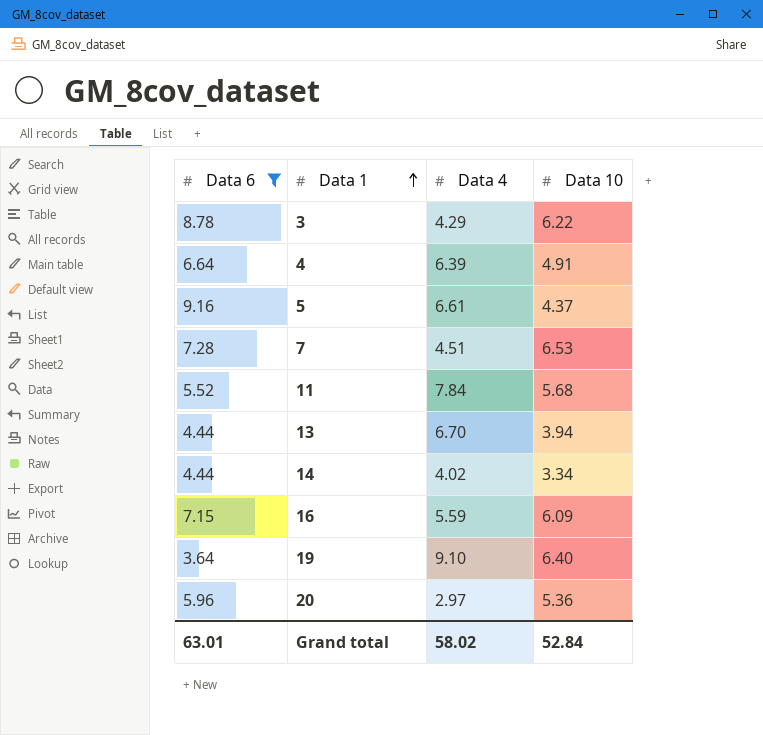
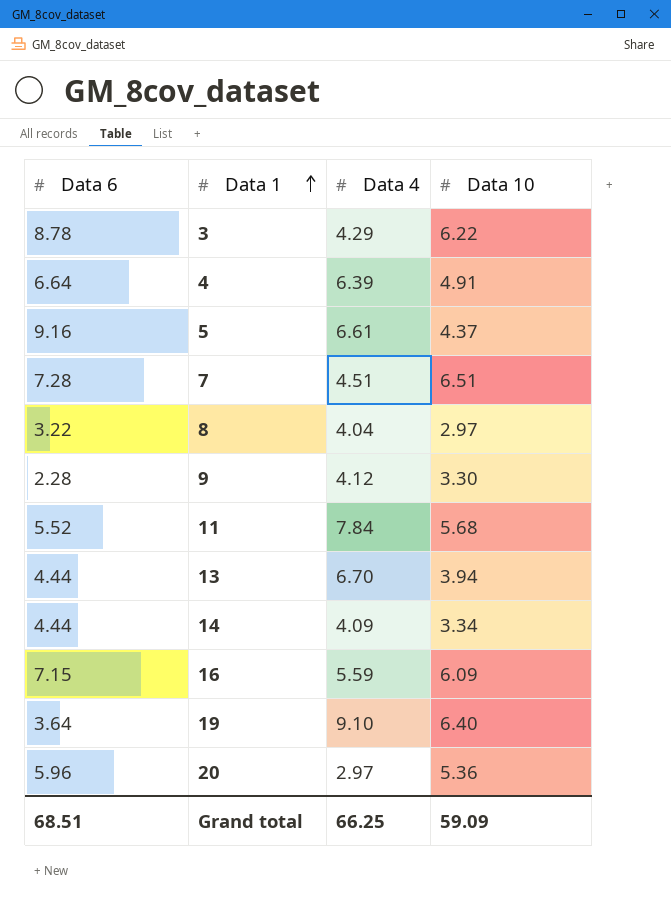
filter: Data 6 >= 3.64 -> none
7 | Data 10: 6.53 -> 6.51
14 | Data 4: 4.02 -> 4.09
Grand total | Data 6: 63.01 -> 68.51
Grand total | Data 4: 58.02 -> 66.25
Grand total | Data 10: 52.84 -> 59.09

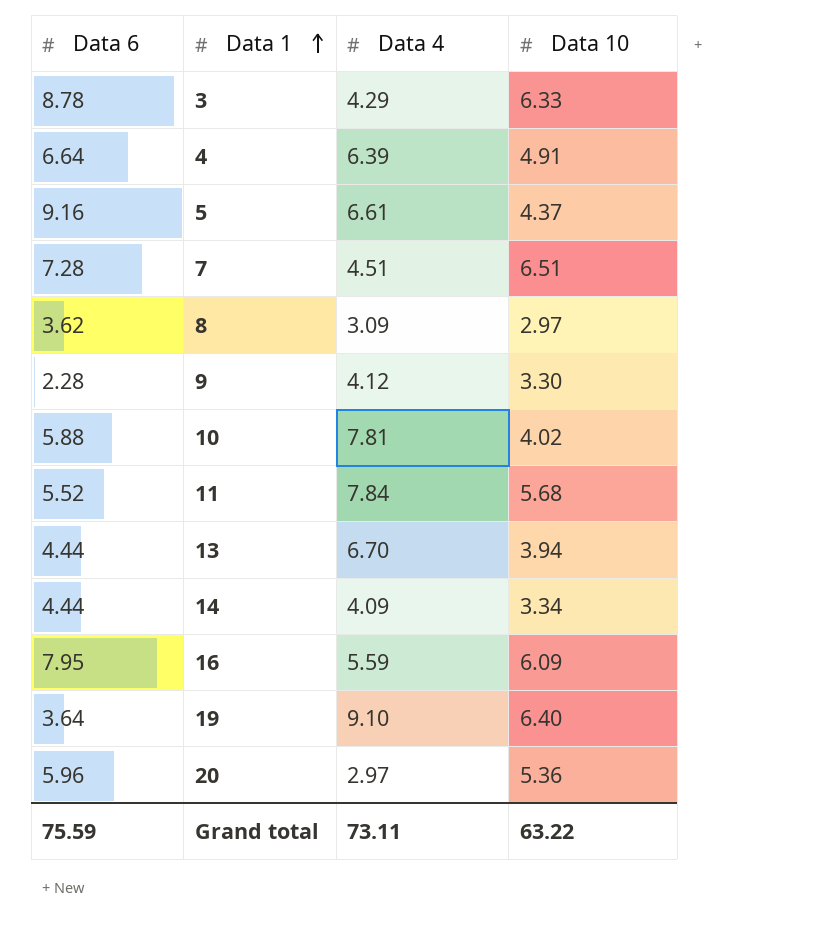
3 | Data 10: 6.22 -> 6.33
8 | Data 6: 3.22 -> 3.62
8 | Data 4: 4.04 -> 3.09
row 10: none -> 5.88 | 7.81 | 4.02
16 | Data 6: 7.15 -> 7.95
Grand total | Data 6: 68.51 -> 75.59
Grand total | Data 4: 66.25 -> 73.11
Grand total | Data 10: 59.09 -> 63.22

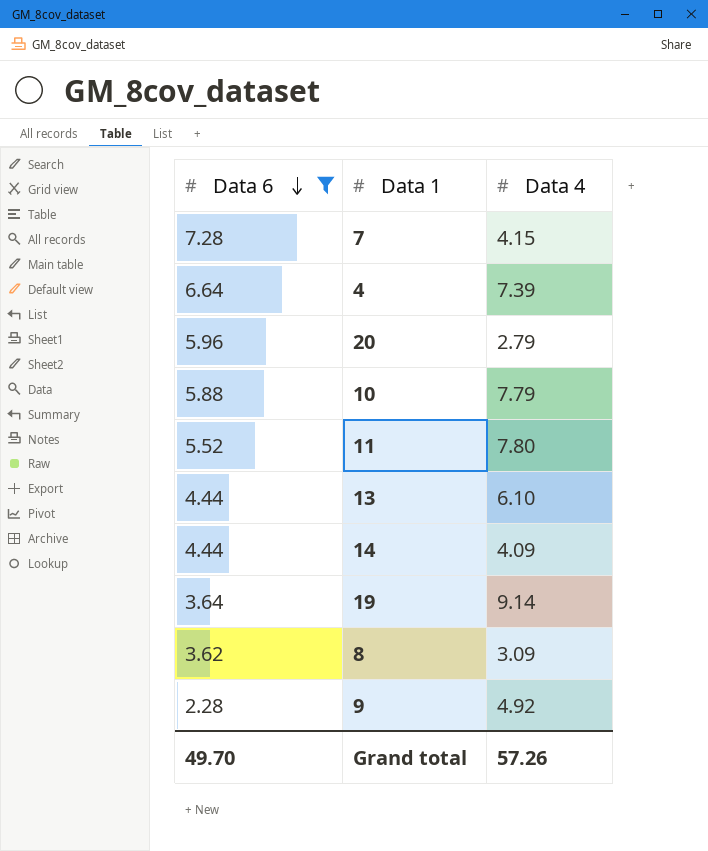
filter: none -> Data 6 <= 7.28
row order: Data 1 ascending -> Data 6 descending
column Data 10 | position: 4 -> none
7 | Data 4: 4.51 -> 4.15
4 | Data 4: 6.39 -> 7.39
20 | Data 4: 2.97 -> 2.79
10 | Data 4: 7.81 -> 7.79
11 | Data 4: 7.84 -> 7.80
13 | Data 4: 6.70 -> 6.10
19 | Data 4: 9.10 -> 9.14
9 | Data 4: 4.12 -> 4.92
Grand total | Data 6: 75.59 -> 49.70
Grand total | Data 4: 73.11 -> 57.26

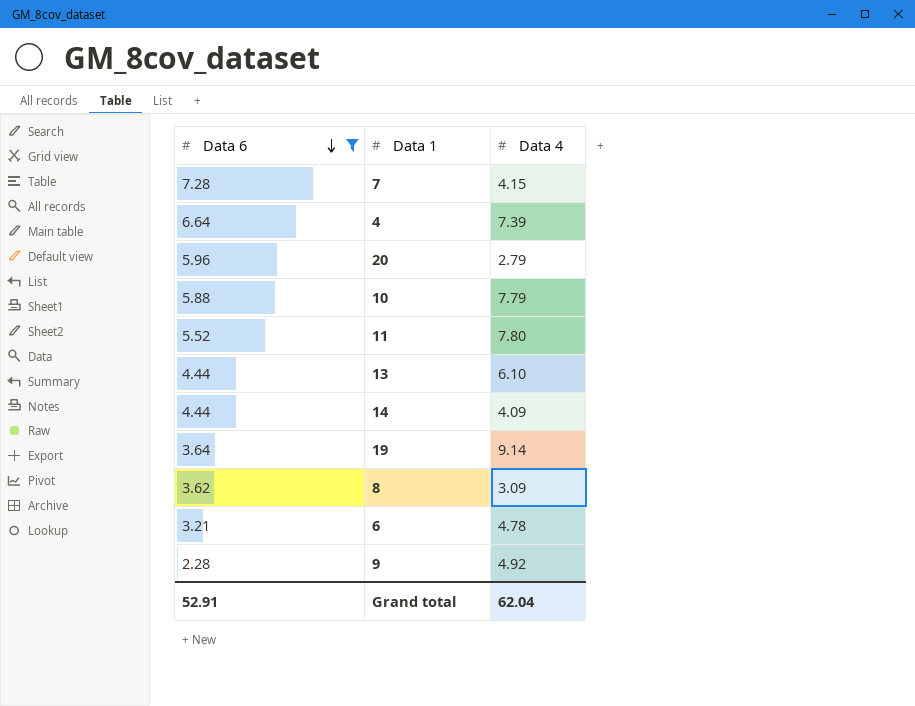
row 6: none -> 3.21 | 4.78
Grand total | Data 6: 49.70 -> 52.91
Grand total | Data 4: 57.26 -> 62.04

